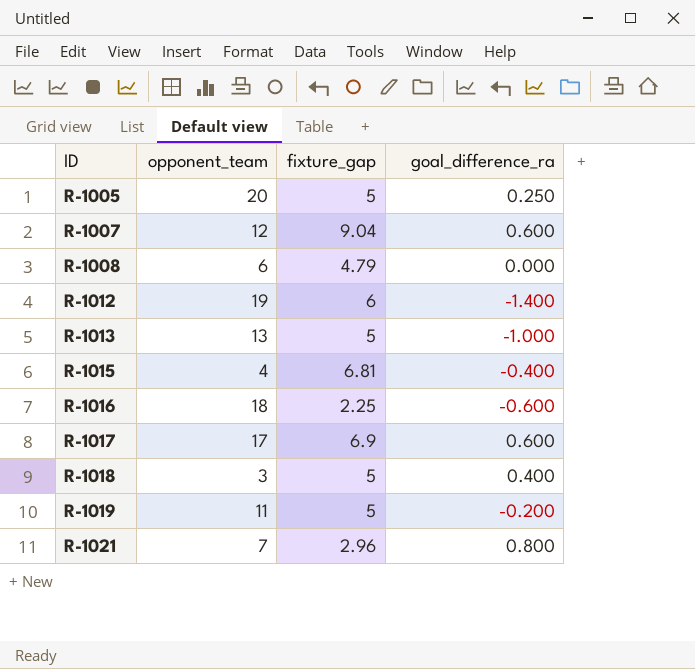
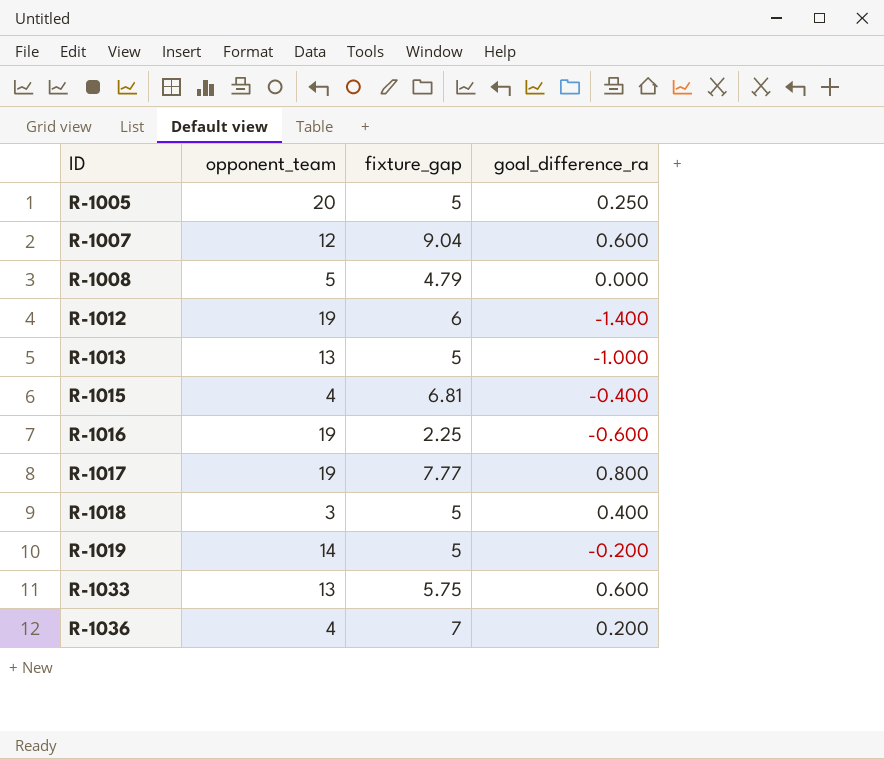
row R-1021: 7 | 2.96 | 0.800 -> none
R-1008 | opponent_team: 6 -> 5
R-1016 | opponent_team: 18 -> 19
R-1017 | opponent_team: 17 -> 19
R-1017 | fixture_gap: 6.9 -> 7.77
R-1017 | goal_difference_ra: 0.600 -> 0.800
R-1019 | opponent_team: 11 -> 14
row R-1033: none -> 13 | 5.75 | 0.600
row R-1036: none -> 4 | 7 | 0.200

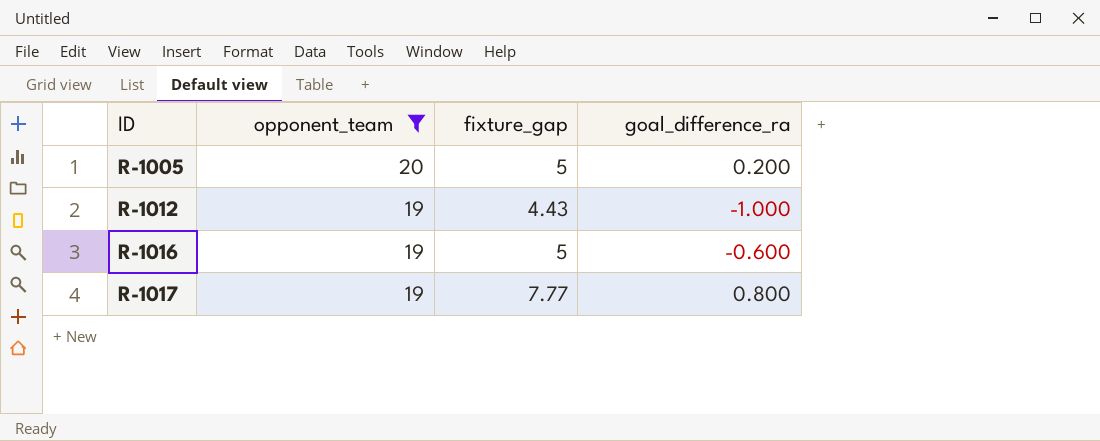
filter: none -> opponent_team >= 19
R-1005 | goal_difference_ra: 0.250 -> 0.200
R-1012 | fixture_gap: 6 -> 4.43
R-1012 | goal_difference_ra: -1.400 -> -1.000
R-1016 | fixture_gap: 2.25 -> 5

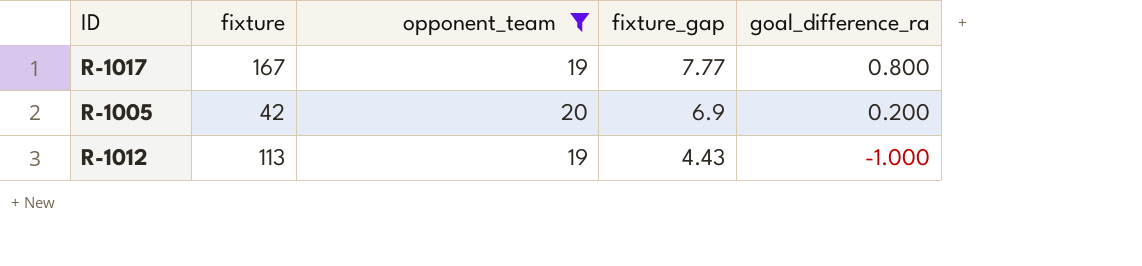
row order: ID ascending -> fixture_gap descending
column fixture | position: none -> 2
row R-1016: 19 | 5 | -0.600 -> none
R-1005 | fixture_gap: 5 -> 6.9

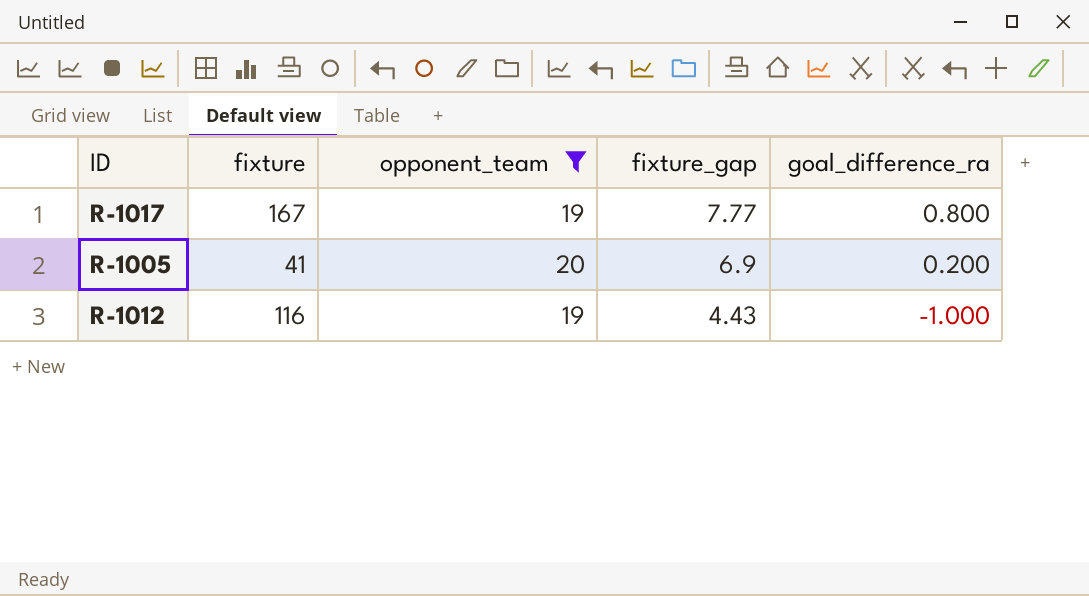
R-1005 | fixture: 42 -> 41
R-1012 | fixture: 113 -> 116

